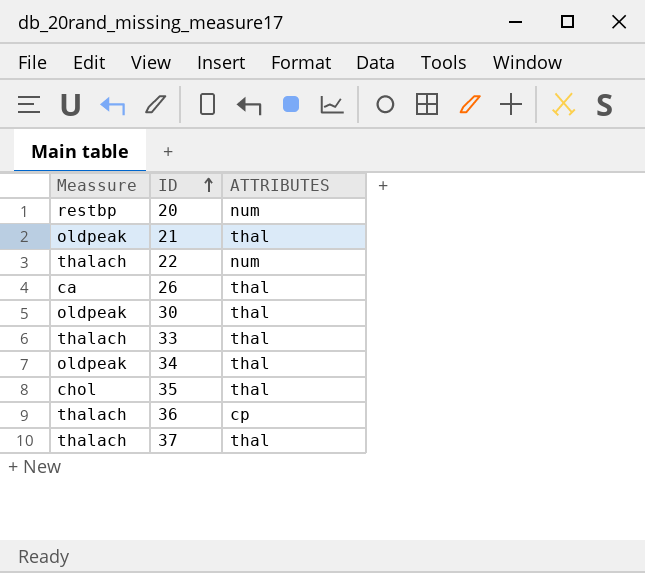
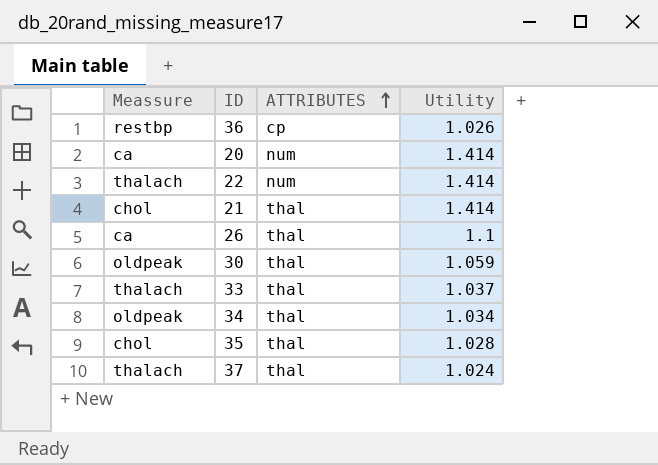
row order: ID ascending -> ATTRIBUTES ascending
column Utility | position: none -> 4
36 | Meassure: thalach -> restbp
20 | Meassure: restbp -> ca
21 | Meassure: oldpeak -> chol

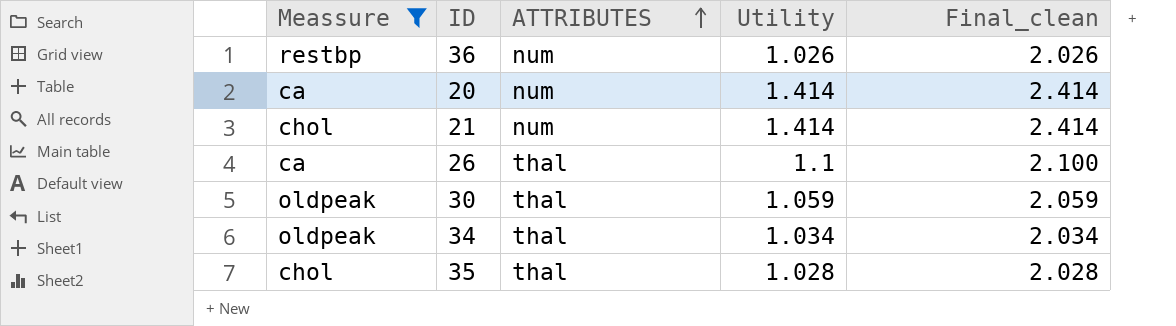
filter: none -> Meassure != thalach
column Final_clean | formula: none -> [Utility] + 1
36 | ATTRIBUTES: cp -> num
21 | ATTRIBUTES: thal -> num

